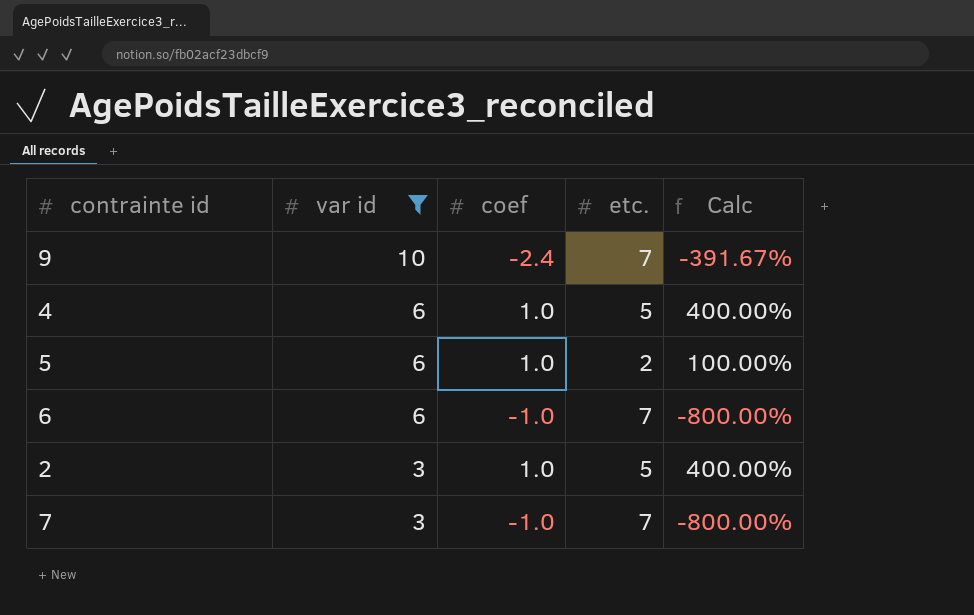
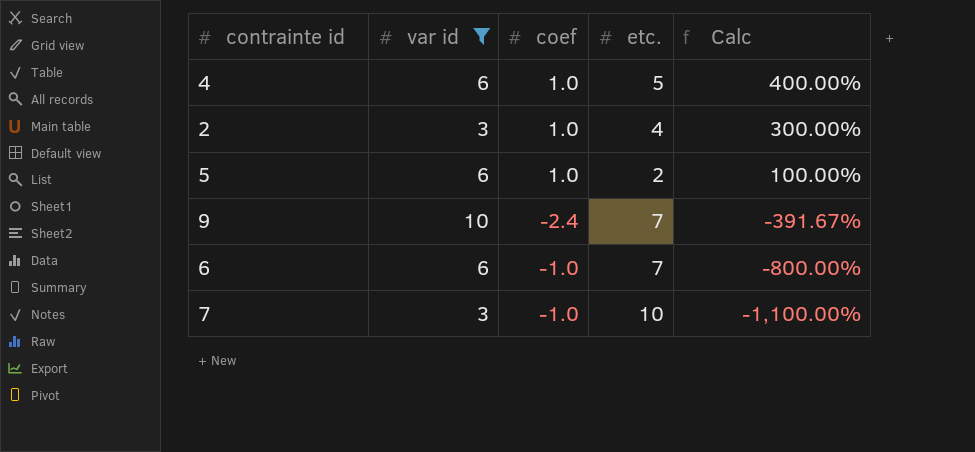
row order: var id descending -> Calc descending
2 | etc.: 5 -> 4
2 | Calc: 400.00% -> 300.00%
7 | etc.: 7 -> 10
7 | Calc: -800.00% -> -1,100.00%

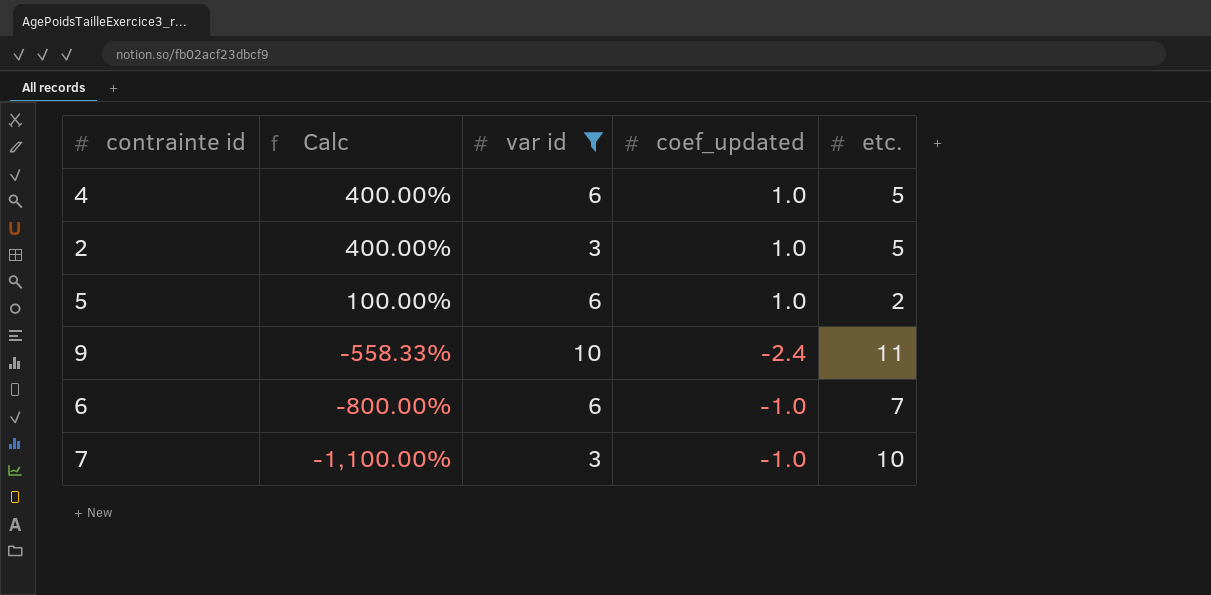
column Calc | position: 5 -> 2
column name: coef -> coef_updated
2 | Calc: 300.00% -> 400.00%
2 | etc.: 4 -> 5
9 | Calc: -391.67% -> -558.33%
9 | etc.: 7 -> 11

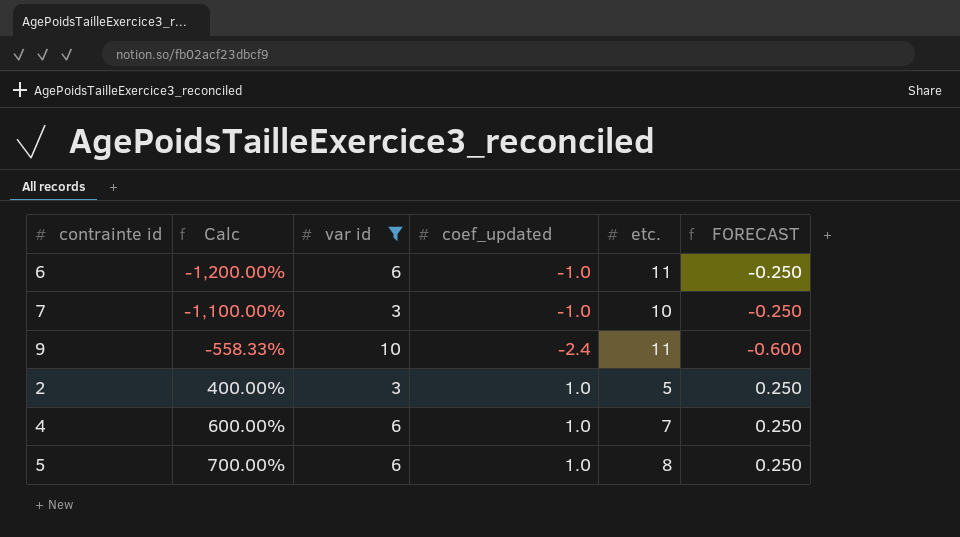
row order: Calc descending -> Calc ascending
column FORECAST | formula: none -> [coef_updated] * 0.25
6 | Calc: -800.00% -> -1,200.00%
6 | etc.: 7 -> 11
4 | Calc: 400.00% -> 600.00%
4 | etc.: 5 -> 7
5 | Calc: 100.00% -> 700.00%
5 | etc.: 2 -> 8

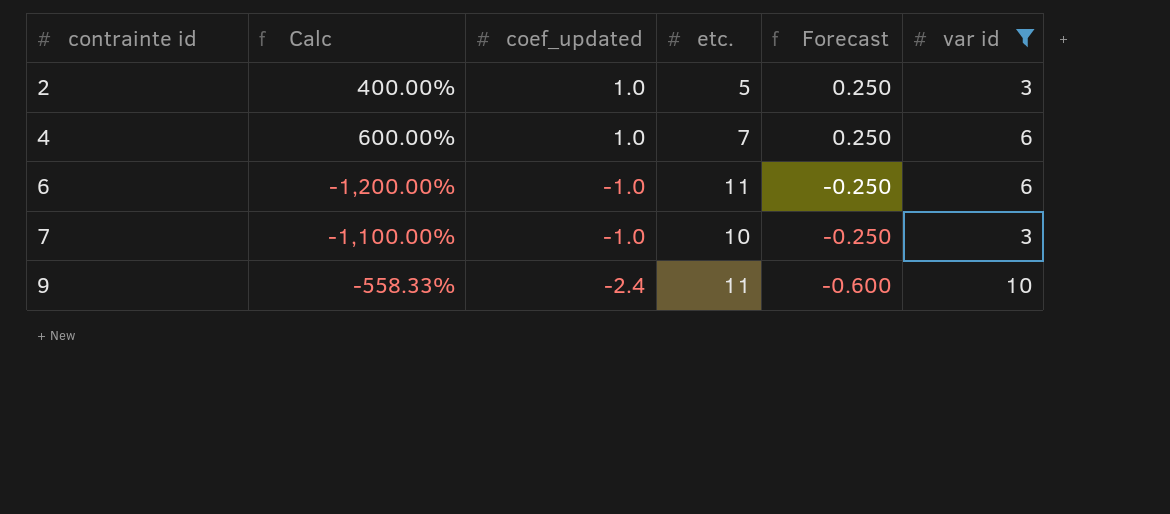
row order: Calc ascending -> contrainte id ascending
column name: FORECAST -> Forecast
column var id | position: 3 -> 6
row 5: 700.00% | 6 | 1.0 | 8 | 0.250 -> none

